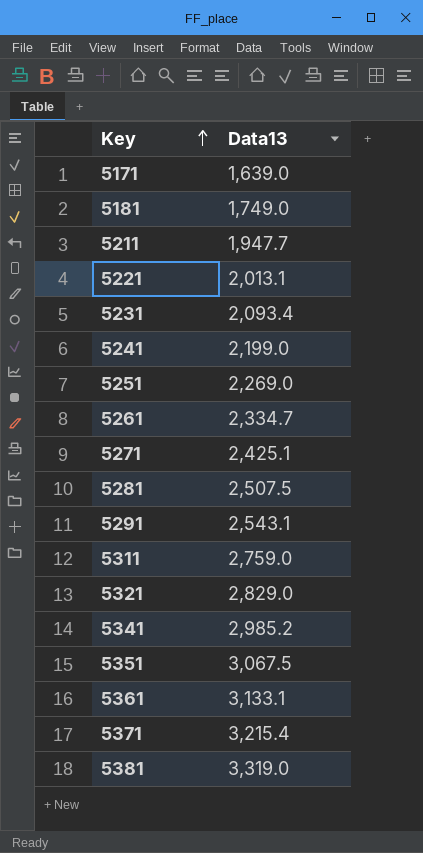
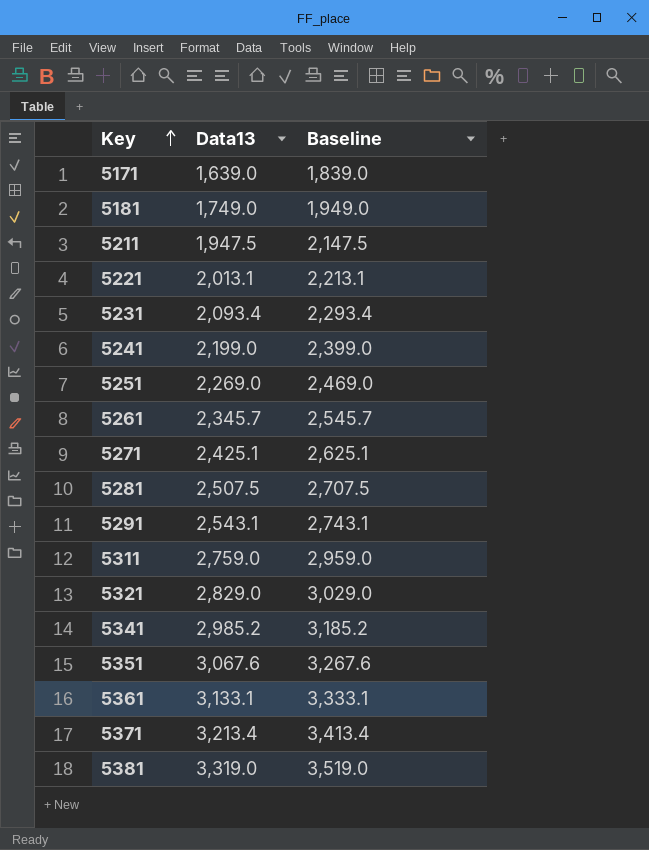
column Baseline | formula: none -> [Data13] + 200
5211 | Data13: 1,947.7 -> 1,947.5
5261 | Data13: 2,334.7 -> 2,345.7
5351 | Data13: 3,067.5 -> 3,067.6
5371 | Data13: 3,215.4 -> 3,213.4

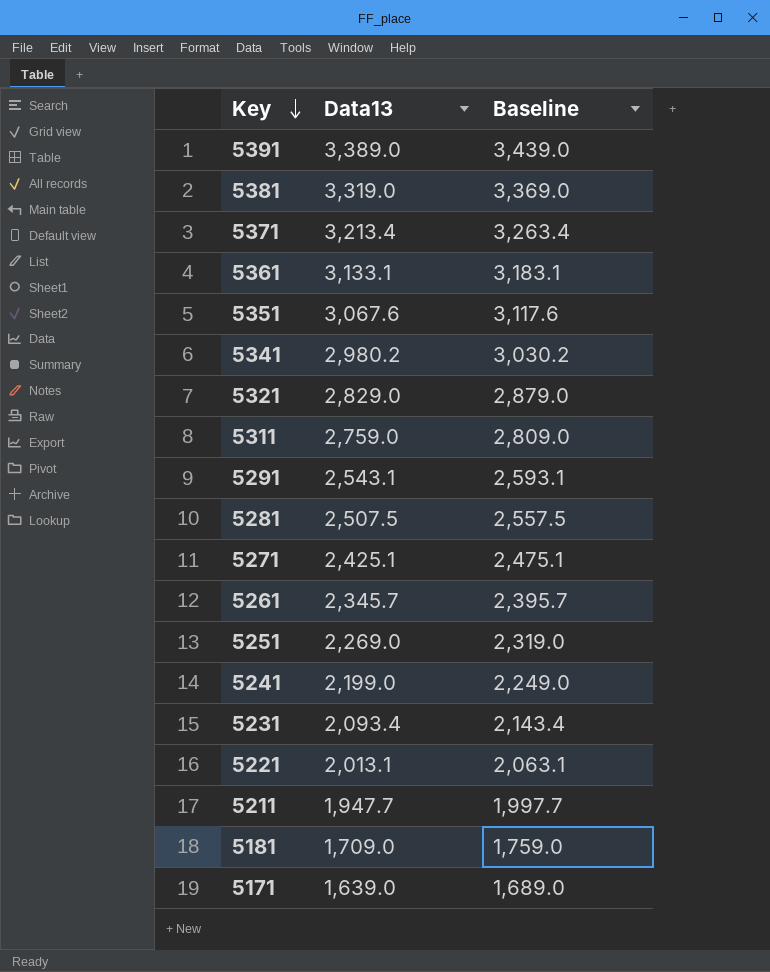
row order: Key ascending -> Key descending
column Baseline | formula: [Data13] + 200 -> [Data13] + 50
row 5391: none -> 3,389.0 | 3,439.0
5341 | Data13: 2,985.2 -> 2,980.2
5211 | Data13: 1,947.5 -> 1,947.7
5181 | Data13: 1,749.0 -> 1,709.0

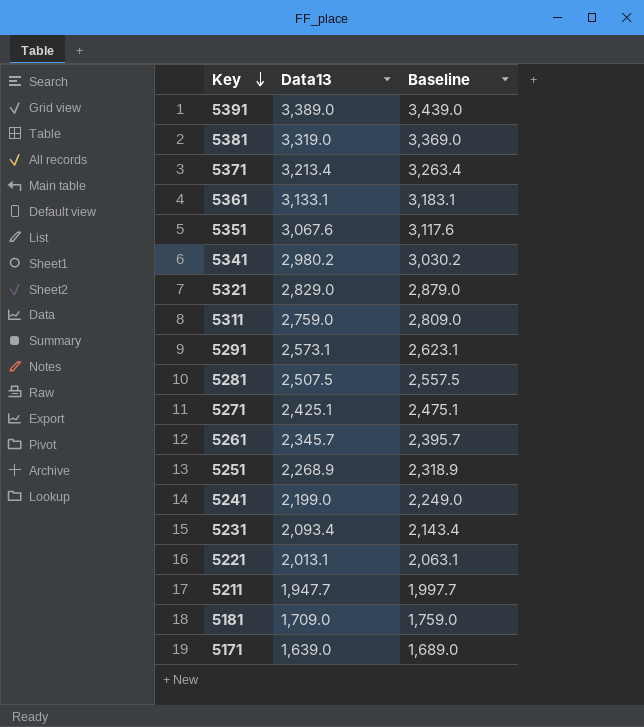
5291 | Data13: 2,543.1 -> 2,573.1
5291 | Baseline: 2,593.1 -> 2,623.1
5251 | Data13: 2,269.0 -> 2,268.9
5251 | Baseline: 2,319.0 -> 2,318.9

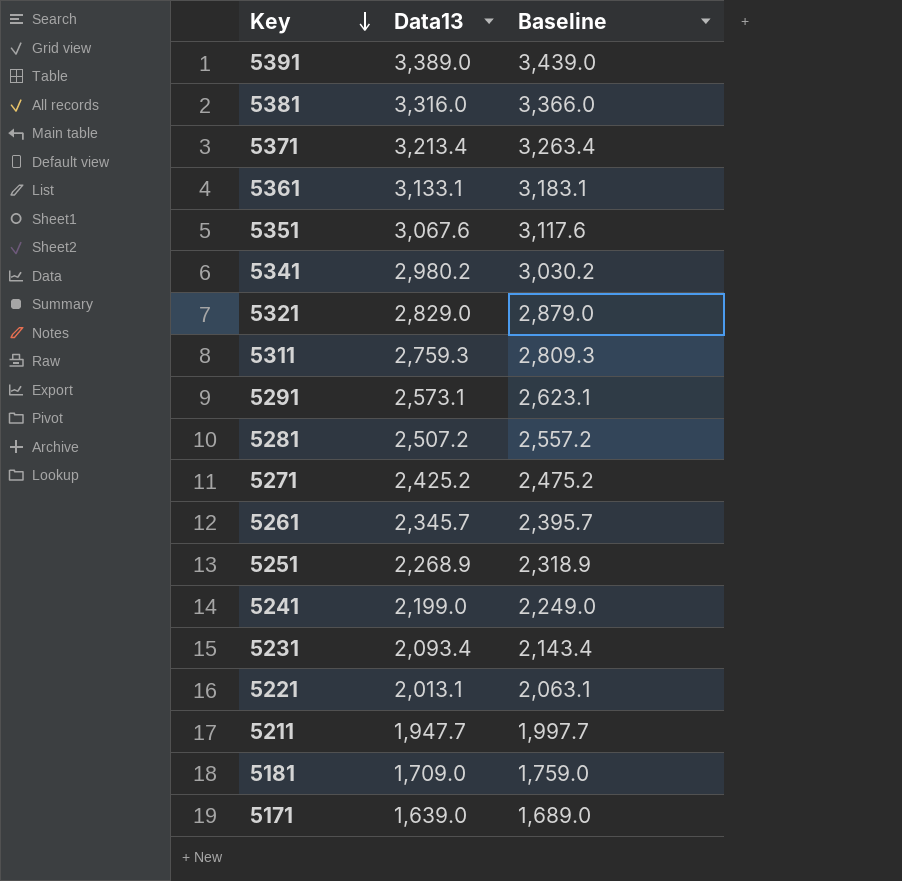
5381 | Data13: 3,319.0 -> 3,316.0
5381 | Baseline: 3,369.0 -> 3,366.0
5311 | Data13: 2,759.0 -> 2,759.3
5311 | Baseline: 2,809.0 -> 2,809.3
5281 | Data13: 2,507.5 -> 2,507.2
5281 | Baseline: 2,557.5 -> 2,557.2
5271 | Data13: 2,425.1 -> 2,425.2
5271 | Baseline: 2,475.1 -> 2,475.2

